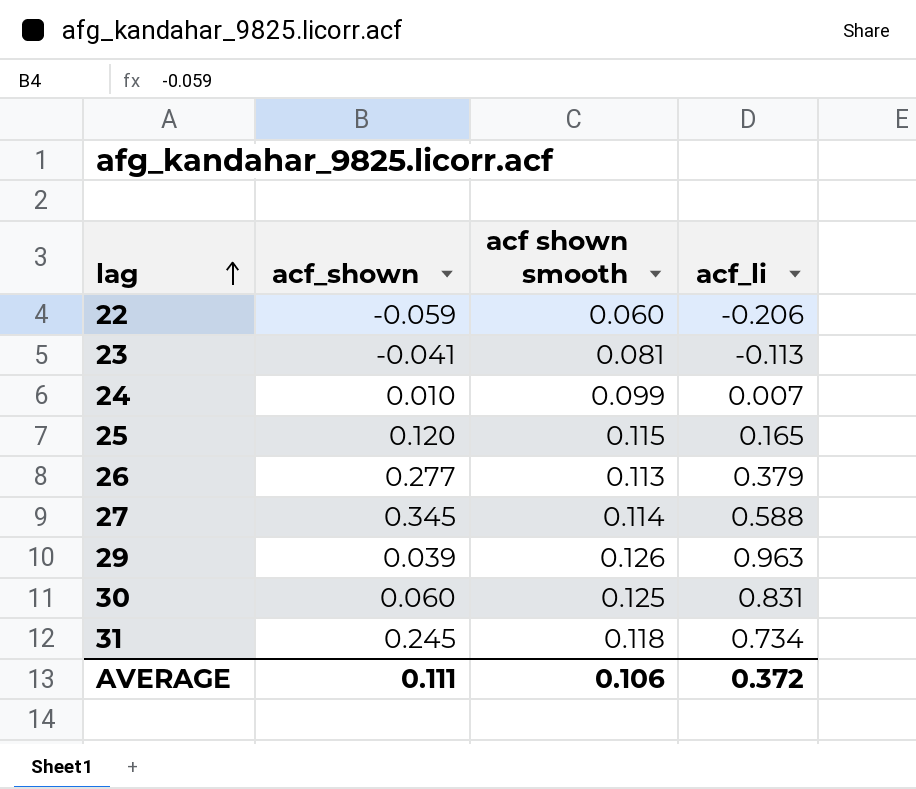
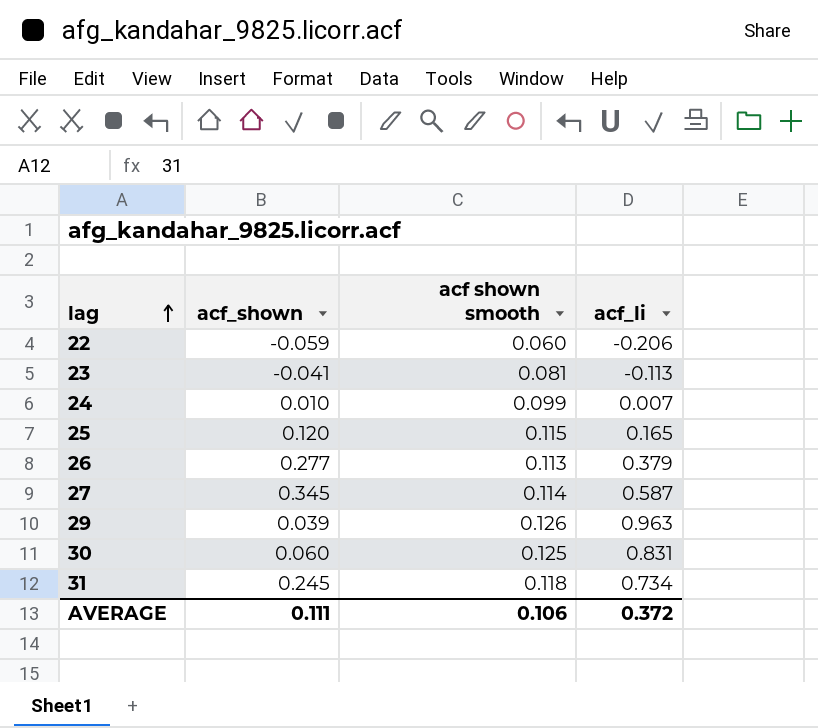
27 | acf_li: 0.588 -> 0.587

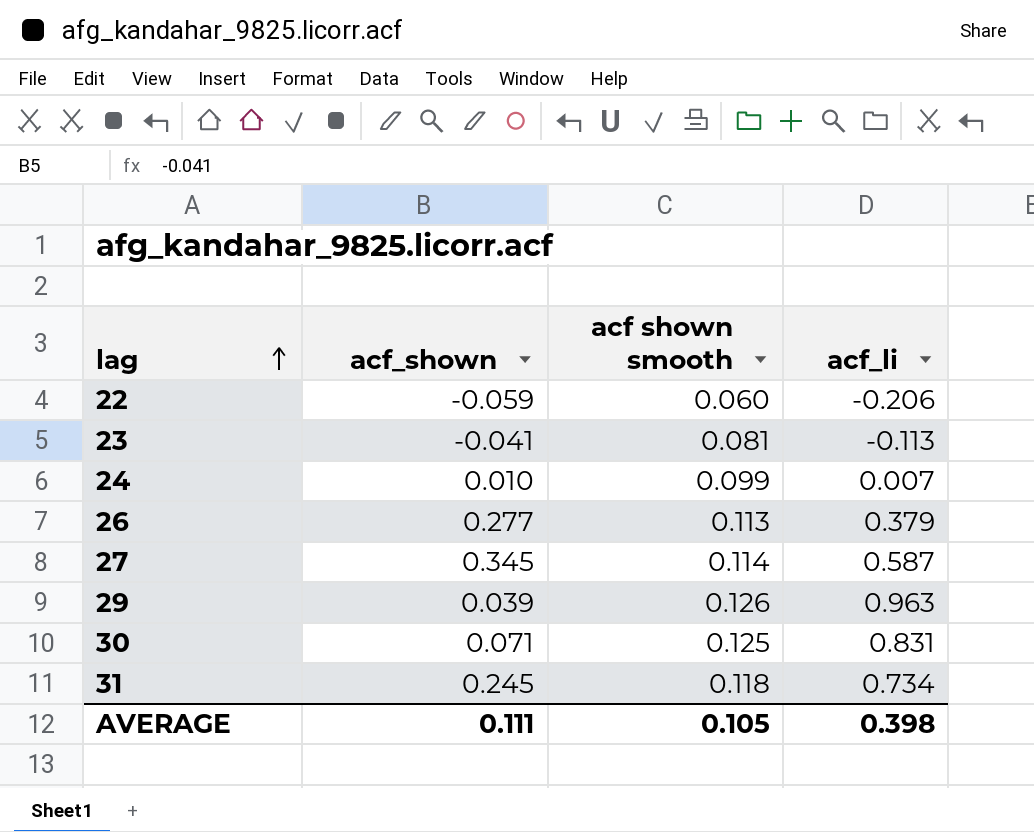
row 25: 0.120 | 0.115 | 0.165 -> none
30 | acf_shown: 0.060 -> 0.071
AVERAGE | acf shown smooth: 0.106 -> 0.105
AVERAGE | acf_li: 0.372 -> 0.398

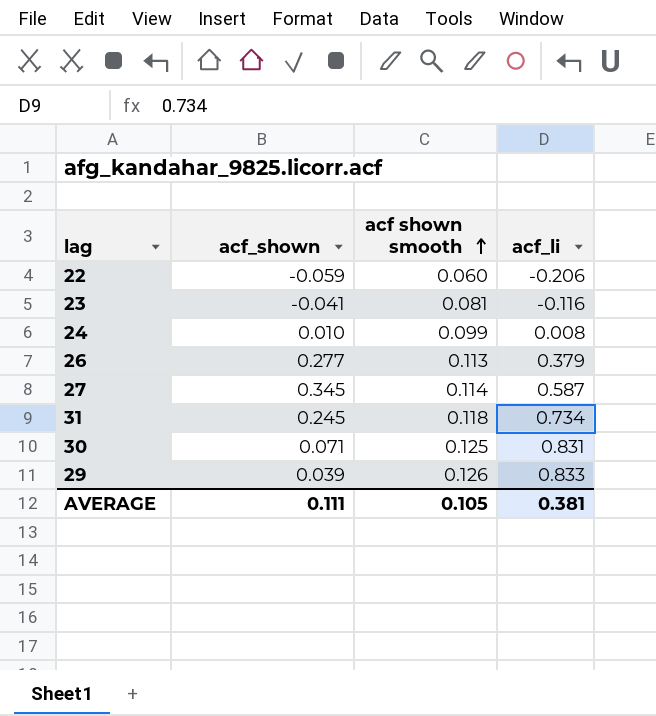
row order: lag ascending -> acf shown smooth ascending
23 | acf_li: -0.113 -> -0.116
24 | acf_li: 0.007 -> 0.008
29 | acf_li: 0.963 -> 0.833
AVERAGE | acf_li: 0.398 -> 0.381

